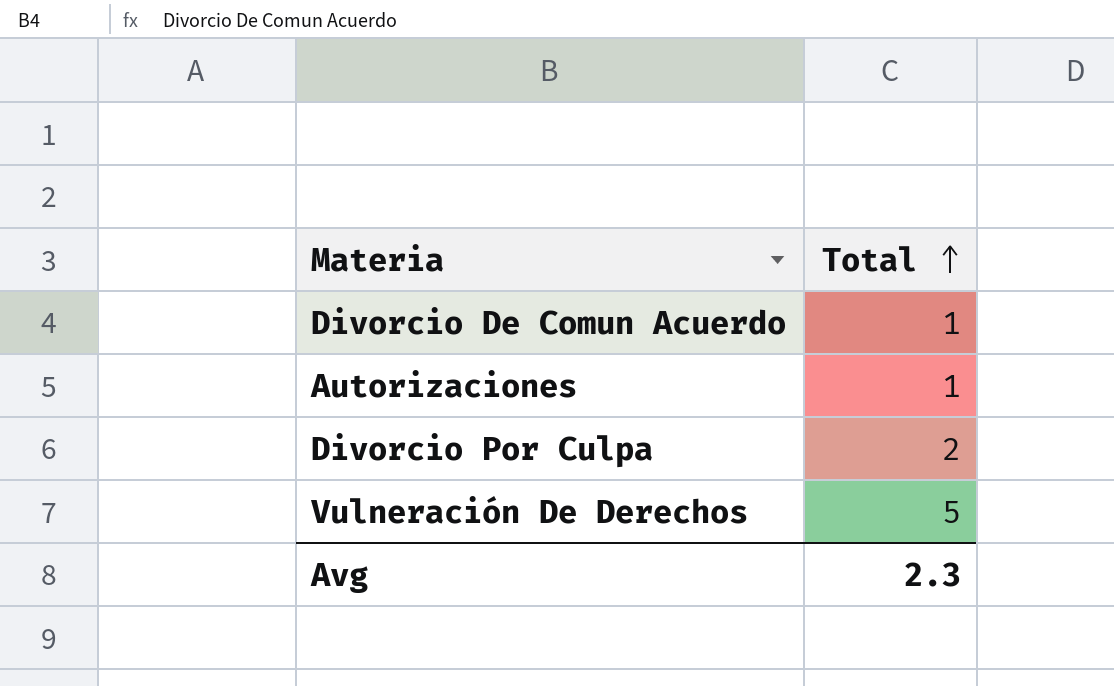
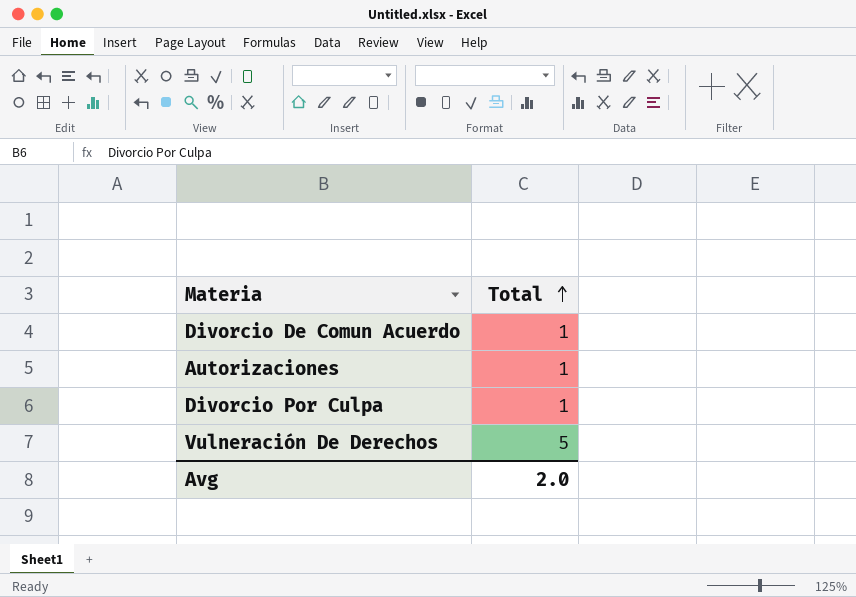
Divorcio Por Culpa | Total: 2 -> 1
Avg | Total: 2.3 -> 2.0

